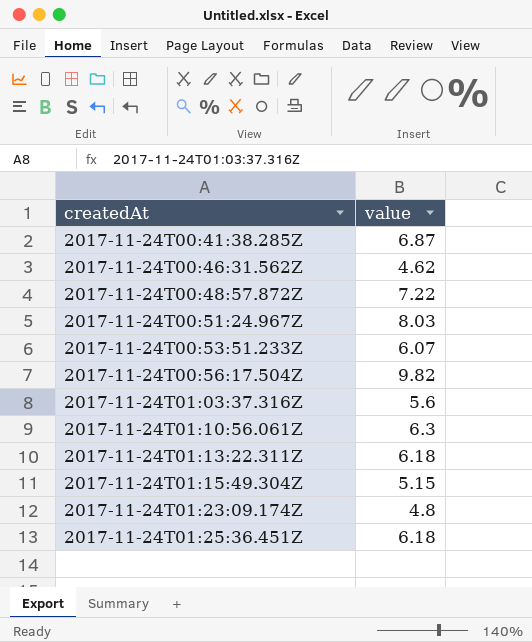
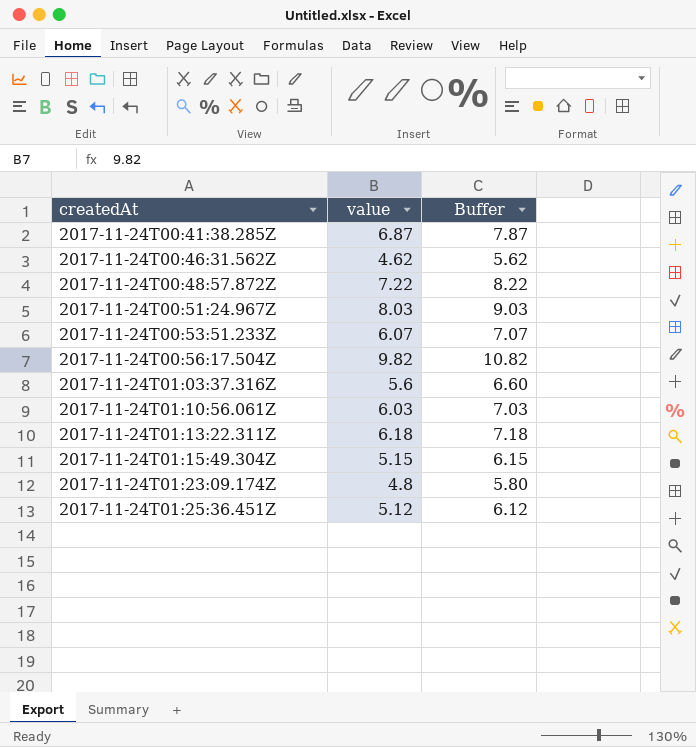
column Buffer | formula: none -> [value] + 1
2017-11-24T01:10:56.061Z | value: 6.3 -> 6.03
2017-11-24T01:25:36.451Z | value: 6.18 -> 5.12

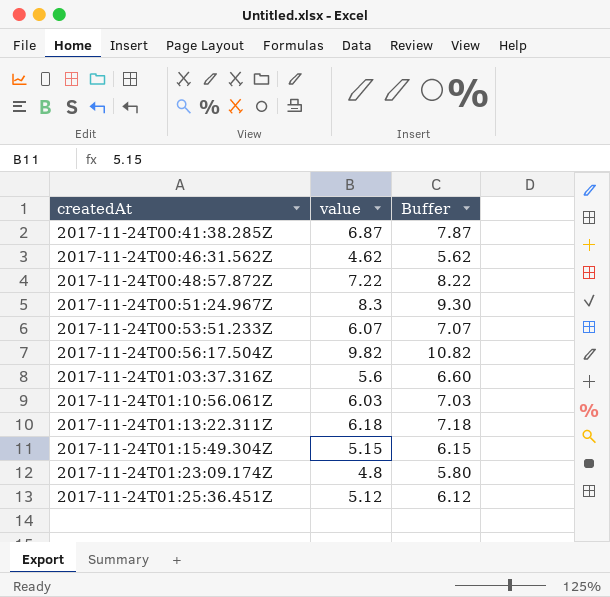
2017-11-24T00:51:24.967Z | value: 8.03 -> 8.3
2017-11-24T00:51:24.967Z | Buffer: 9.03 -> 9.30

